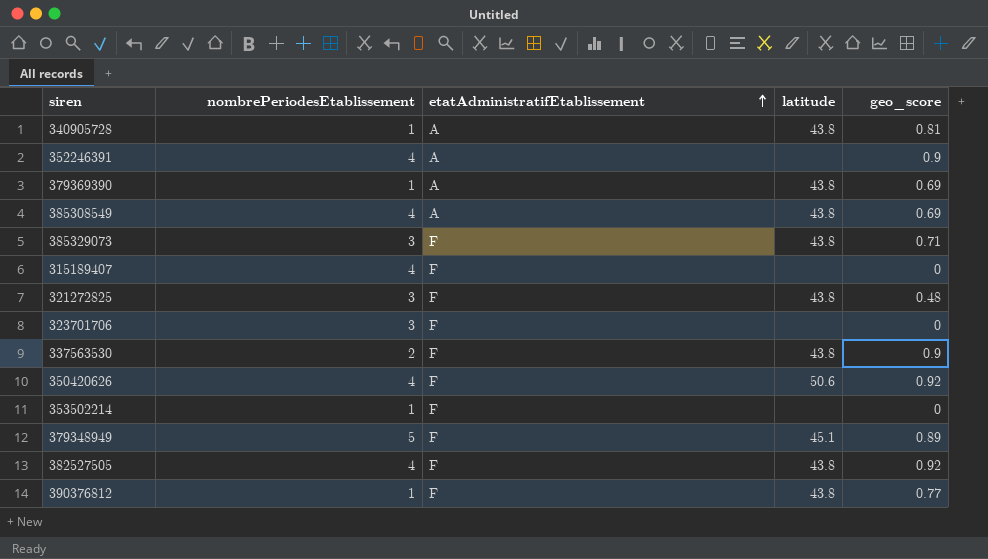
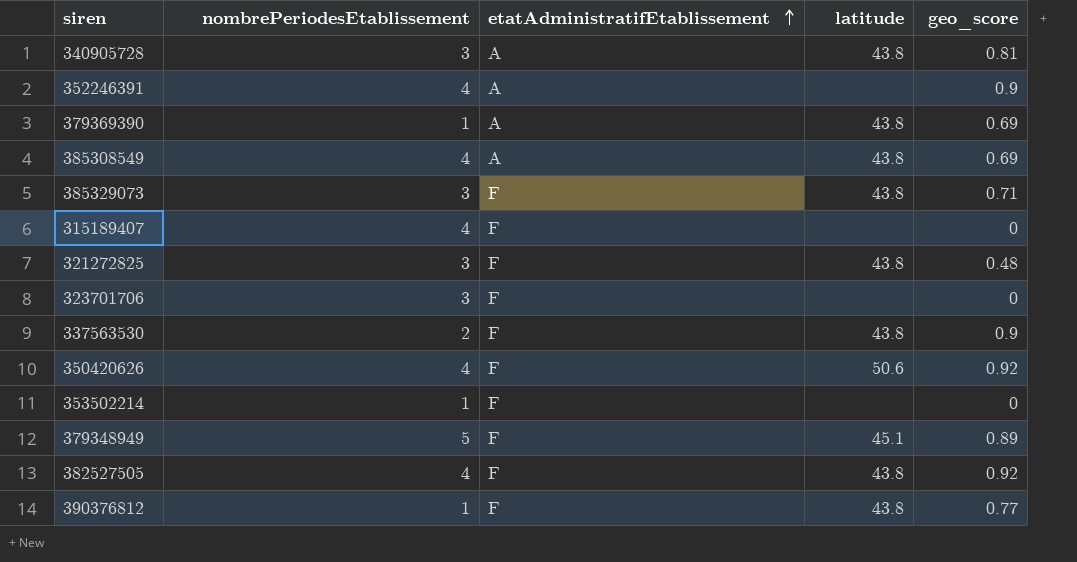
340905728 | nombrePeriodesEtablissement: 1 -> 3

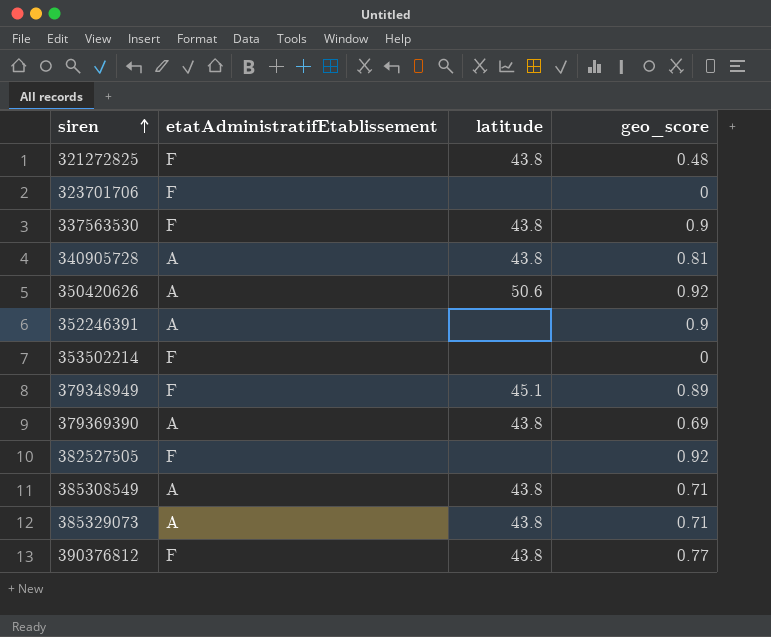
row order: etatAdministratifEtablissement ascending -> siren ascending
column nombrePeriodesEtablissement | position: 2 -> none
row 315189407: 4 | F | none | 0 -> none
350420626 | etatAdministratifEtablissement: F -> A
382527505 | latitude: 43.8 -> none
385308549 | geo_score: 0.69 -> 0.71
385329073 | etatAdministratifEtablissement: F -> A

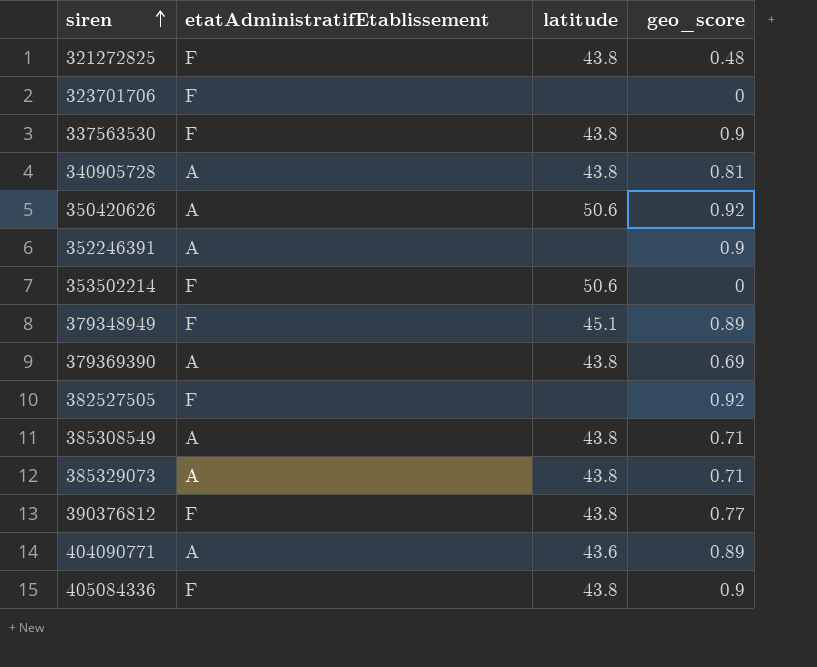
353502214 | latitude: none -> 50.6
row 404090771: none -> A | 43.6 | 0.89
row 405084336: none -> F | 43.8 | 0.9

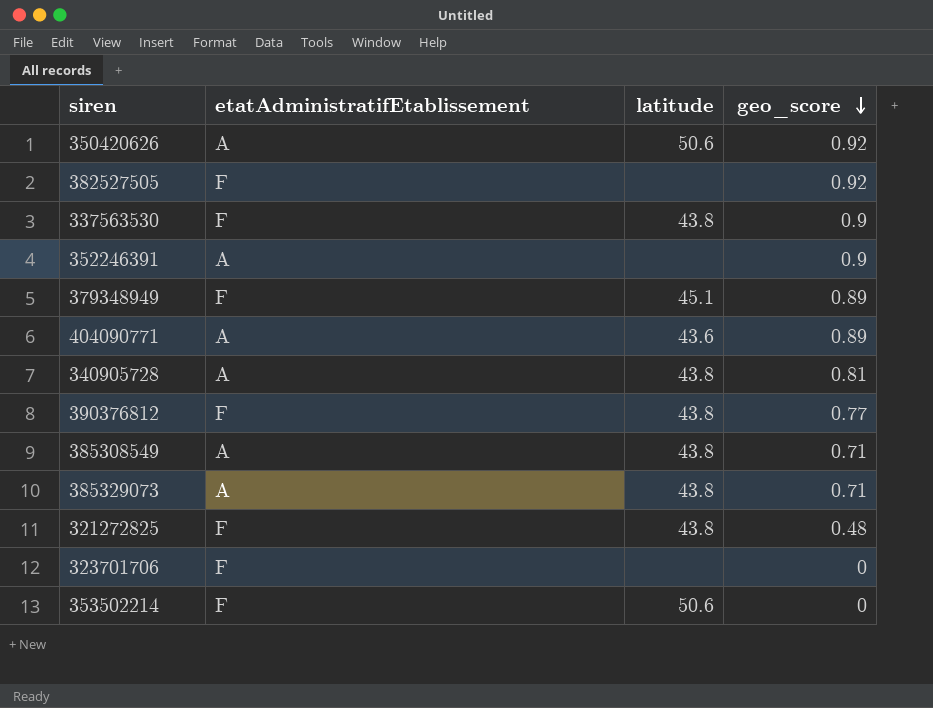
row order: siren ascending -> geo_score descending
row 379369390: A | 43.8 | 0.69 -> none
row 405084336: F | 43.8 | 0.9 -> none

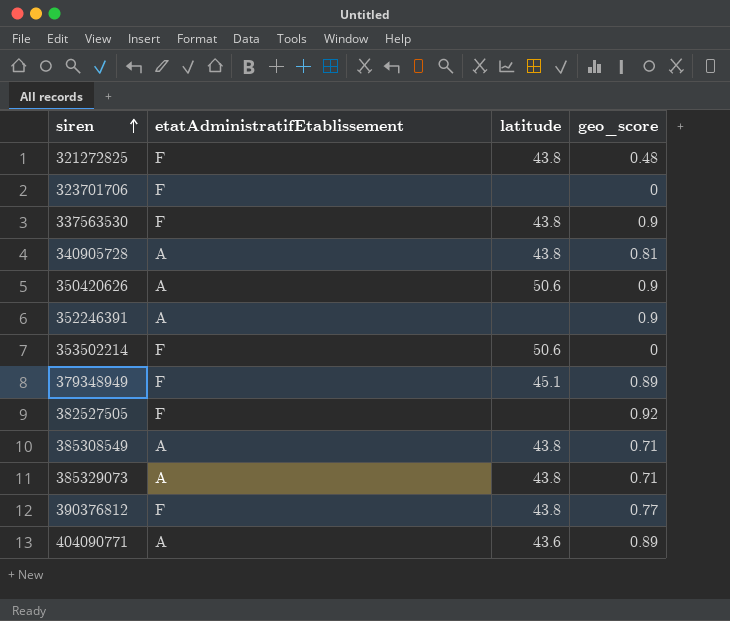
row order: geo_score descending -> siren ascending
350420626 | geo_score: 0.92 -> 0.9

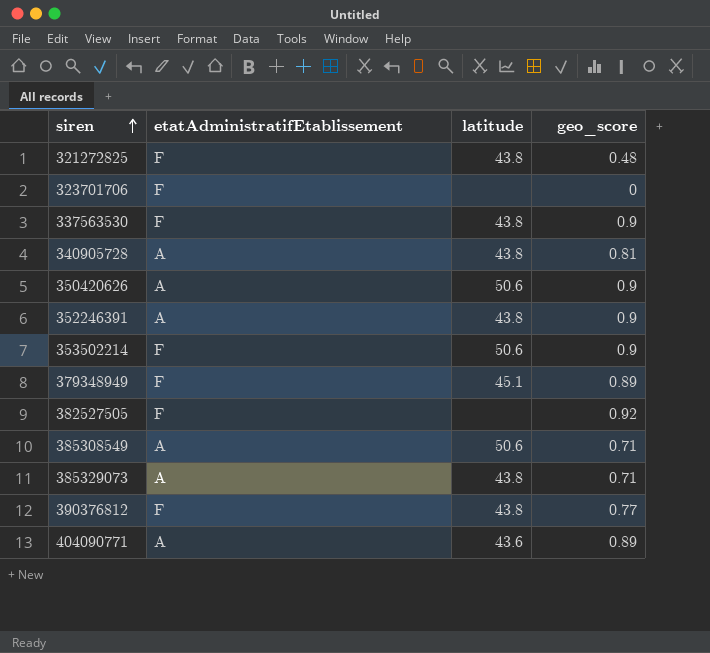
352246391 | latitude: none -> 43.8
353502214 | geo_score: 0 -> 0.9
385308549 | latitude: 43.8 -> 50.6

